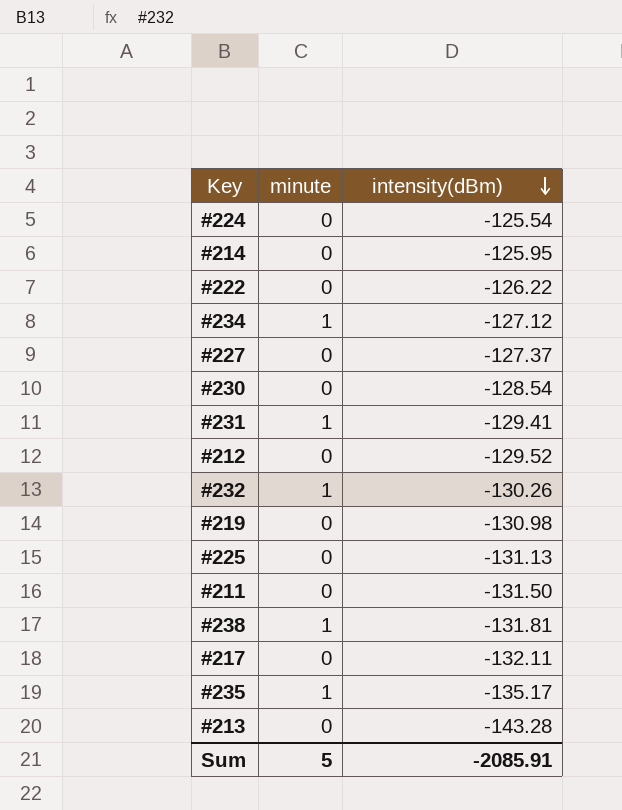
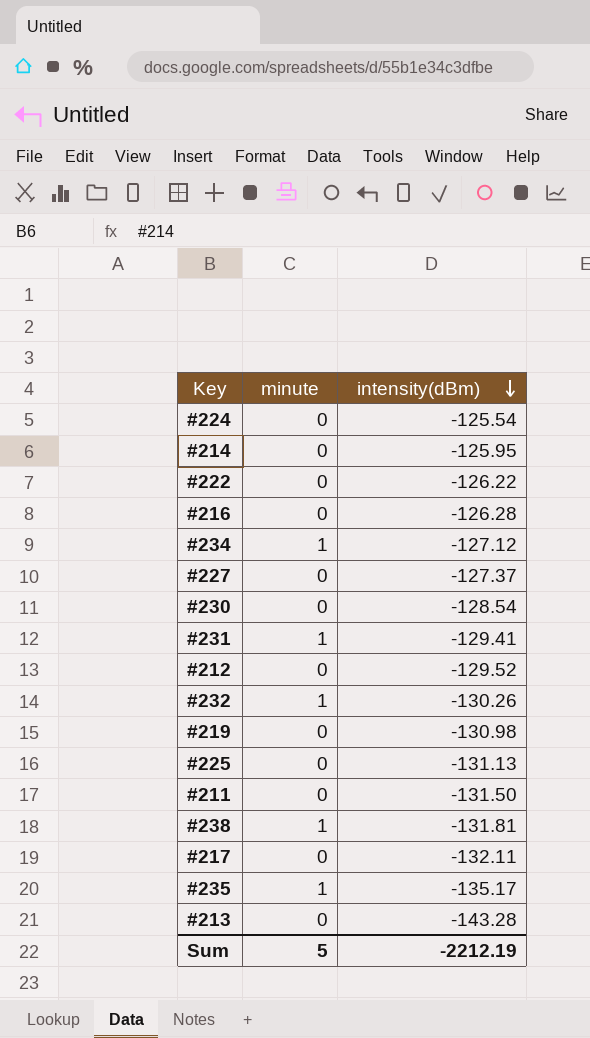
row #216: none -> 0 | -126.28
Sum | intensity(dBm): -2085.91 -> -2212.19

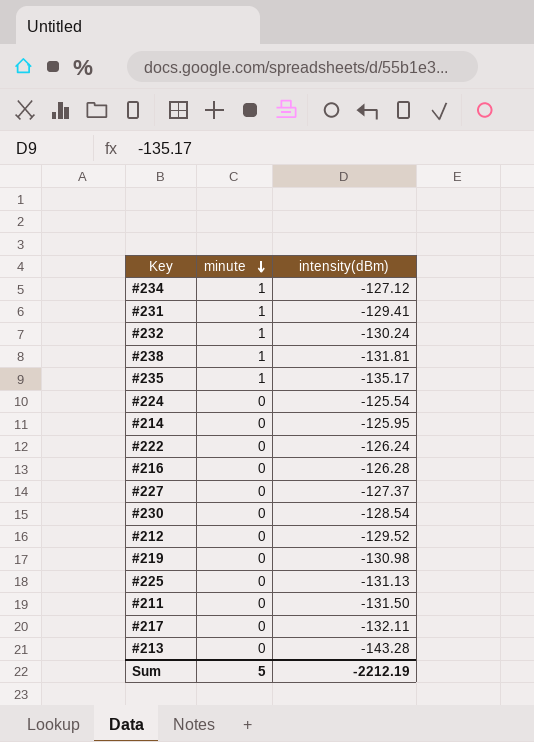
row order: intensity(dBm) descending -> minute descending
#232 | intensity(dBm): -130.26 -> -130.24
#222 | intensity(dBm): -126.22 -> -126.24

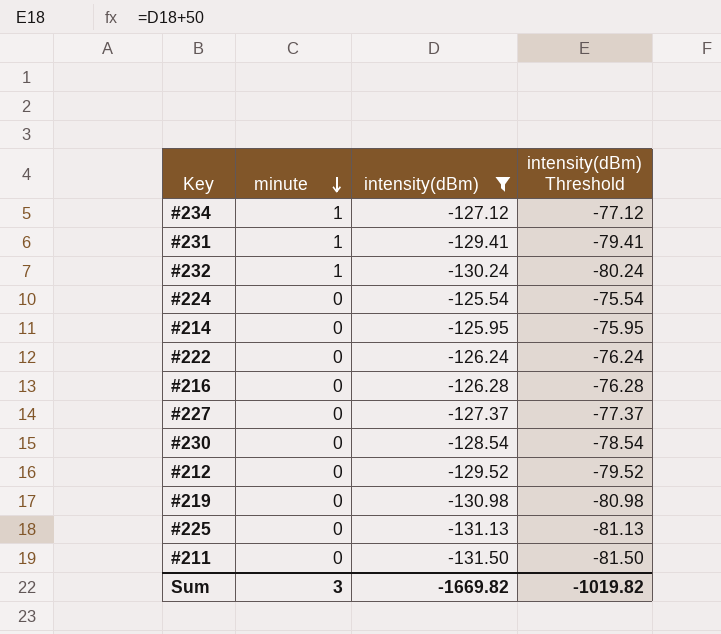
filter: none -> intensity(dBm) >= -131.50
column intensity(dBm) Threshold | formula: none -> [intensity(dBm)] + 50
Sum | minute: 5 -> 3
Sum | intensity(dBm): -2212.19 -> -1669.82

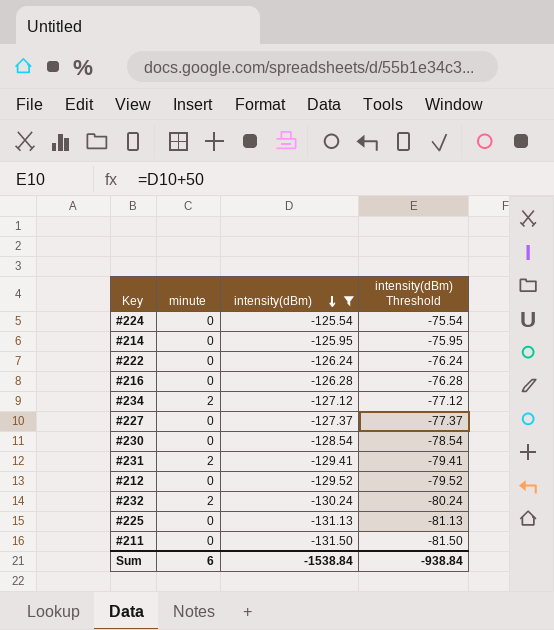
row order: minute descending -> intensity(dBm) descending
row #219: 0 | -130.98 | -80.98 -> none
#234 | minute: 1 -> 2
#231 | minute: 1 -> 2
#232 | minute: 1 -> 2
Sum | minute: 3 -> 6
Sum | intensity(dBm): -1669.82 -> -1538.84
Sum | intensity(dBm) Threshold: -1019.82 -> -938.84

